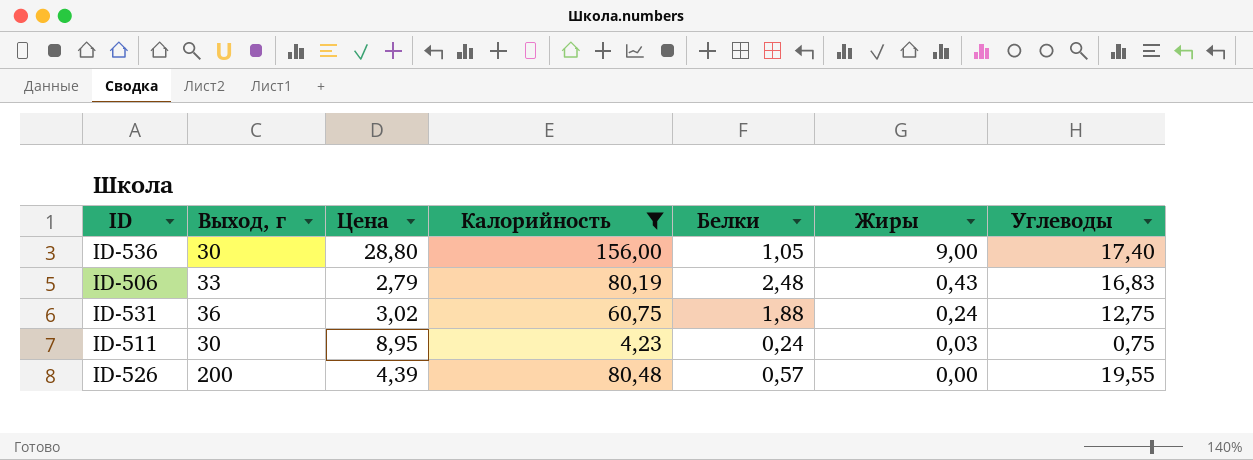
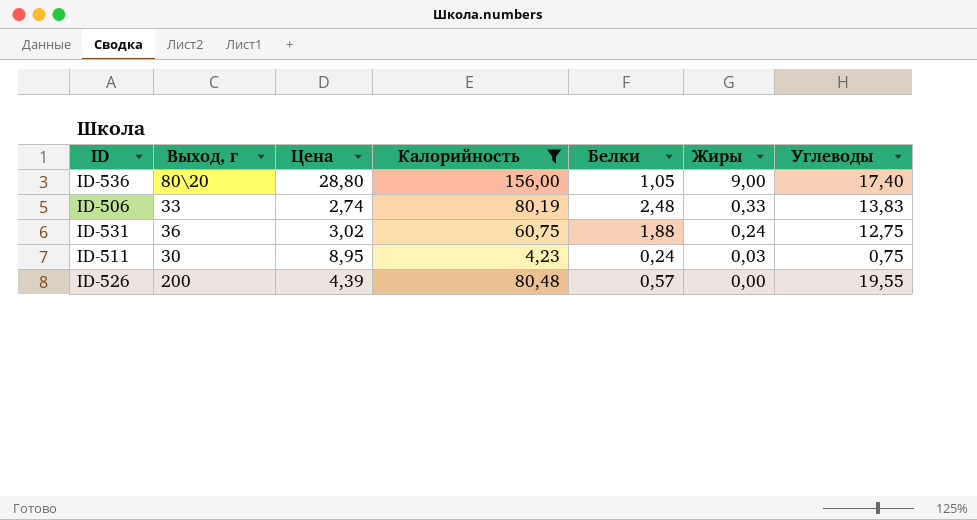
ID-536 | Выход, г: 30 -> 80\20
ID-506 | Цена: 2,79 -> 2,74
ID-506 | Жиры: 0,43 -> 0,33
ID-506 | Углеводы: 16,83 -> 13,83

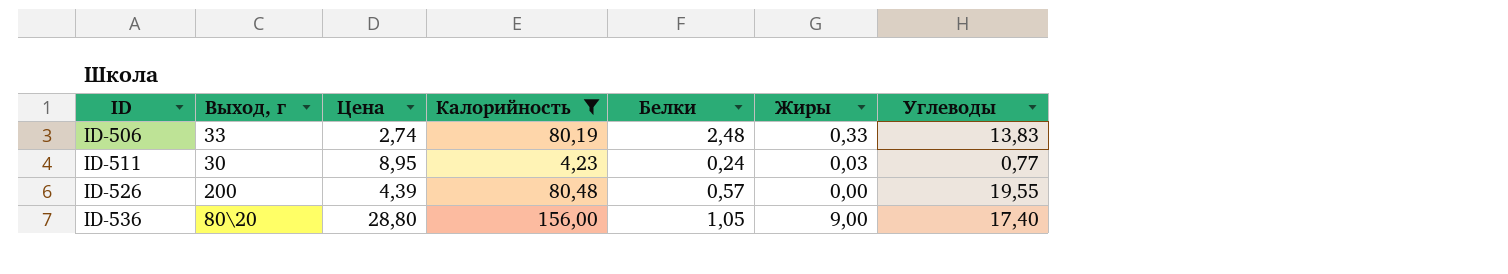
row order: Жиры descending -> ID ascending
row ID-531: 36 | 3,02 | 60,75 | 1,88 | 0,24 | 12,75 -> none
ID-511 | Углеводы: 0,75 -> 0,77

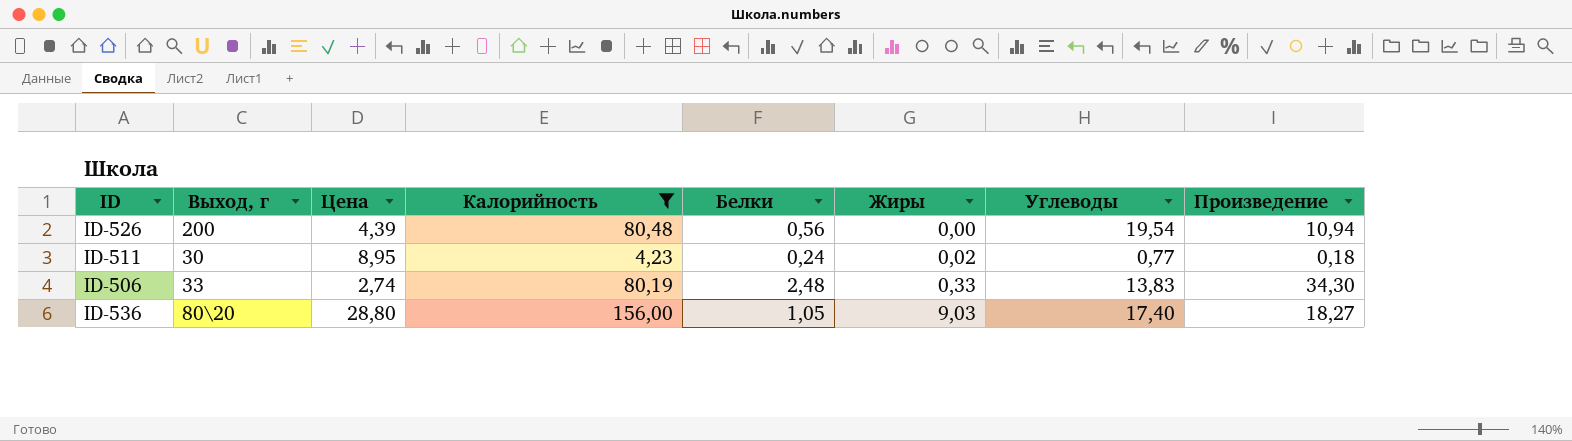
row order: ID ascending -> Жиры ascending
column Произведение | formula: none -> [Белки] * [Углеводы]
ID-526 | Белки: 0,57 -> 0,56
ID-526 | Углеводы: 19,55 -> 19,54
ID-511 | Жиры: 0,03 -> 0,02
ID-536 | Жиры: 9,00 -> 9,03

